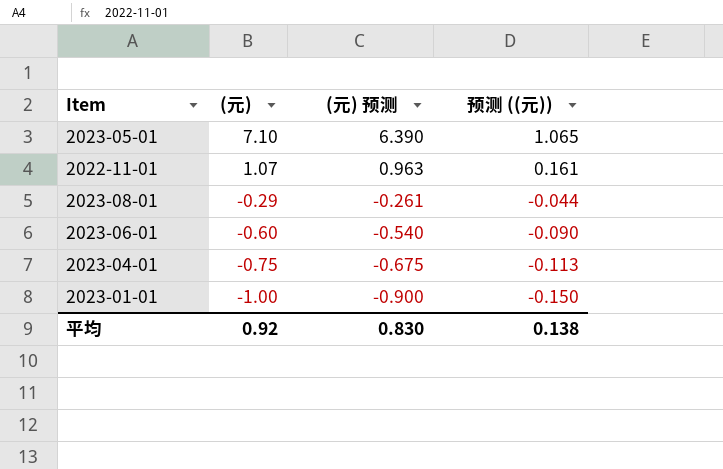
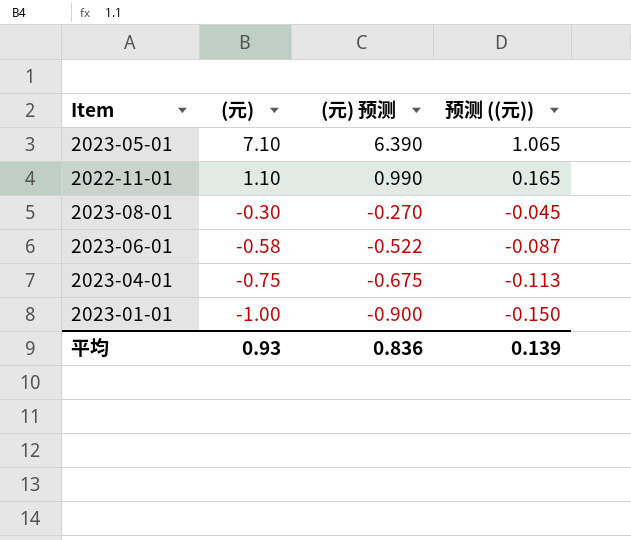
2022-11-01 | (元): 1.07 -> 1.10
2022-11-01 | (元) 预测: 0.963 -> 0.990
2022-11-01 | 预测 ((元)): 0.161 -> 0.165
2023-08-01 | (元): -0.29 -> -0.30
2023-08-01 | (元) 预测: -0.261 -> -0.270
2023-08-01 | 预测 ((元)): -0.044 -> -0.045
2023-06-01 | (元): -0.60 -> -0.58
2023-06-01 | (元) 预测: -0.540 -> -0.522
2023-06-01 | 预测 ((元)): -0.090 -> -0.087
平均 | (元): 0.92 -> 0.93
平均 | (元) 预测: 0.830 -> 0.836
平均 | 预测 ((元)): 0.138 -> 0.139

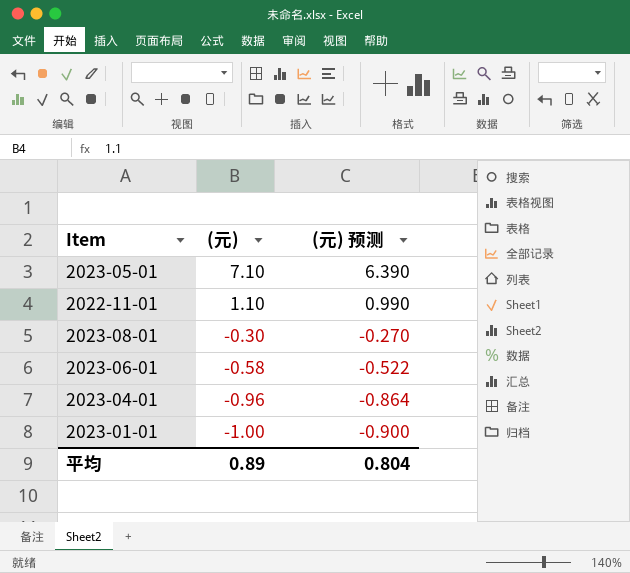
column 预测 ((元)) | formula: [(元)] * 0.15 -> none
2023-04-01 | (元): -0.75 -> -0.96
2023-04-01 | (元) 预测: -0.675 -> -0.864
平均 | (元): 0.93 -> 0.89
平均 | (元) 预测: 0.836 -> 0.804

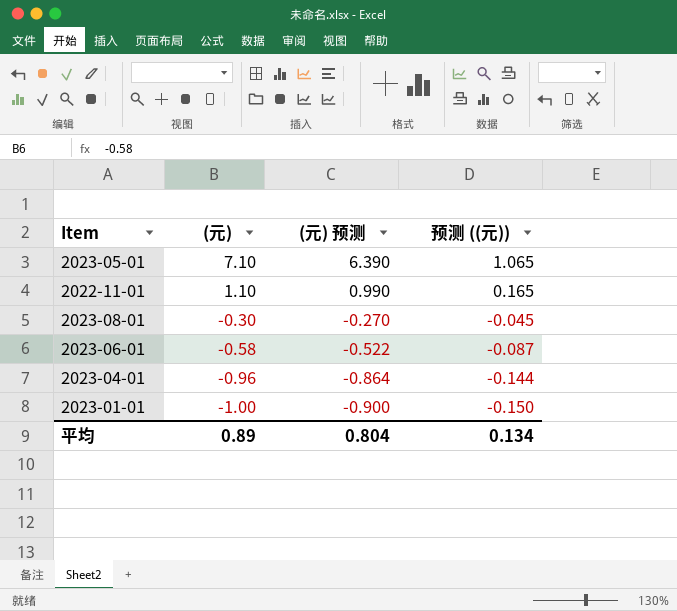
column 预测 ((元)) | formula: none -> [(元)] * 0.15

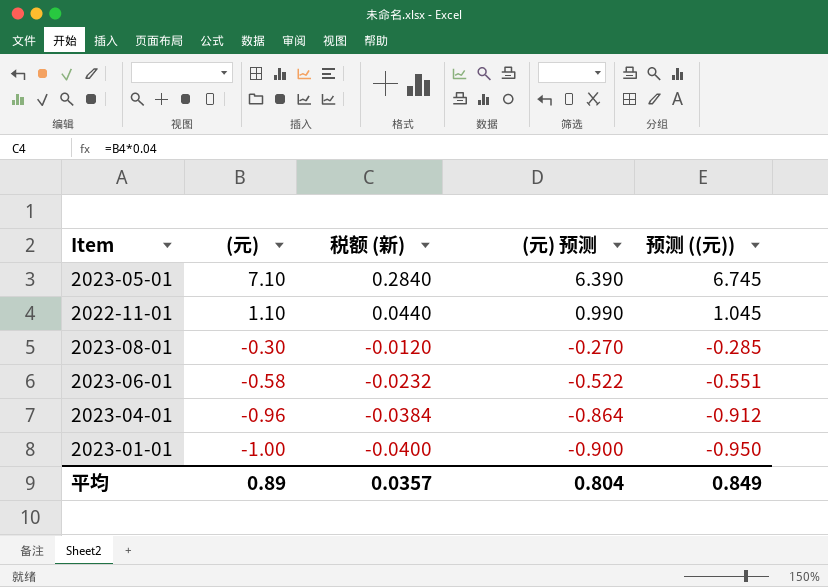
column 税额 (新) | formula: none -> [(元)] * 0.04
column 预测 ((元)) | formula: [(元)] * 0.15 -> [(元)] * 0.95
平均 | 预测 ((元)): 0.134 -> 0.849

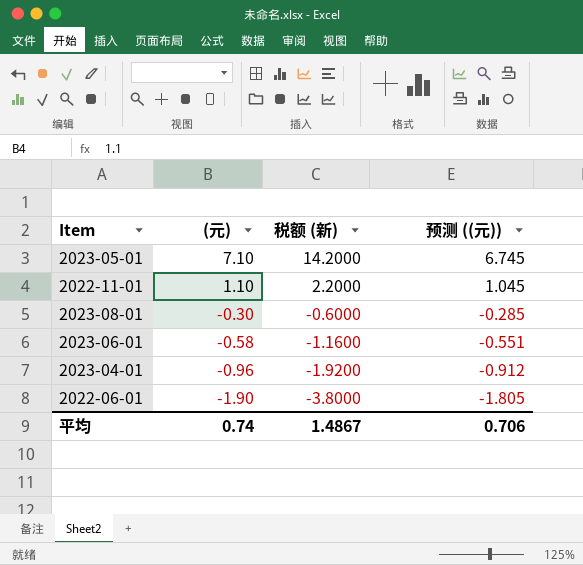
column (元) 预测 | formula: [(元)] * 0.9 -> none
column 税额 (新) | formula: [(元)] * 0.04 -> [(元)] * 2
row 2023-01-01: -1.00 | -0.0400 | -0.900 | -0.950 -> none
row 2022-06-01: none -> -1.90 | -3.8000 | -1.805
平均 | (元): 0.89 -> 0.74
平均 | 税额 (新): 0.0357 -> 1.4867
平均 | 预测 ((元)): 0.849 -> 0.706

